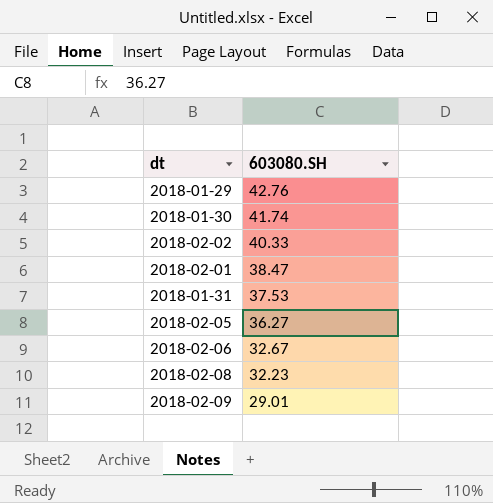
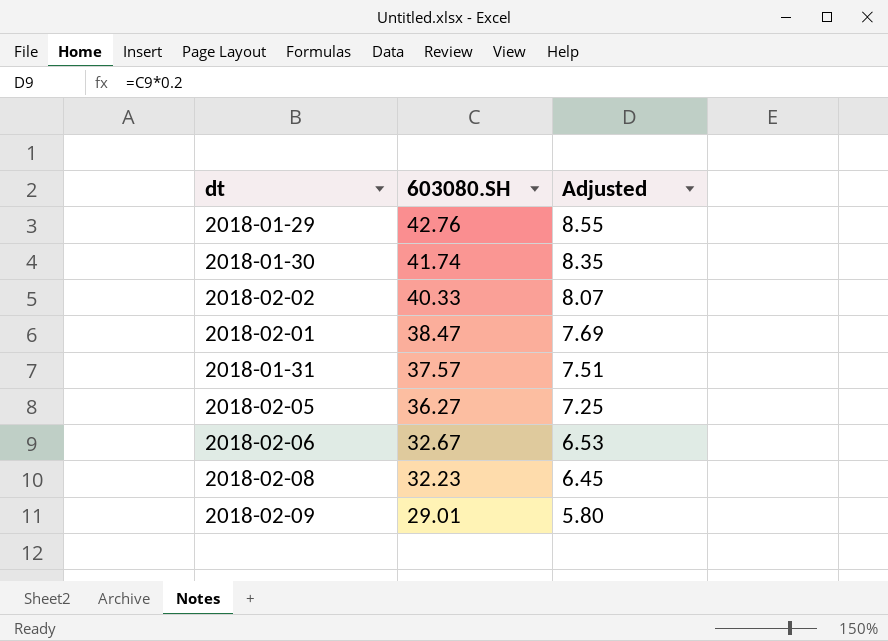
column Adjusted | formula: none -> [603080.SH] * 0.2
2018-01-31 | 603080.SH: 37.53 -> 37.57

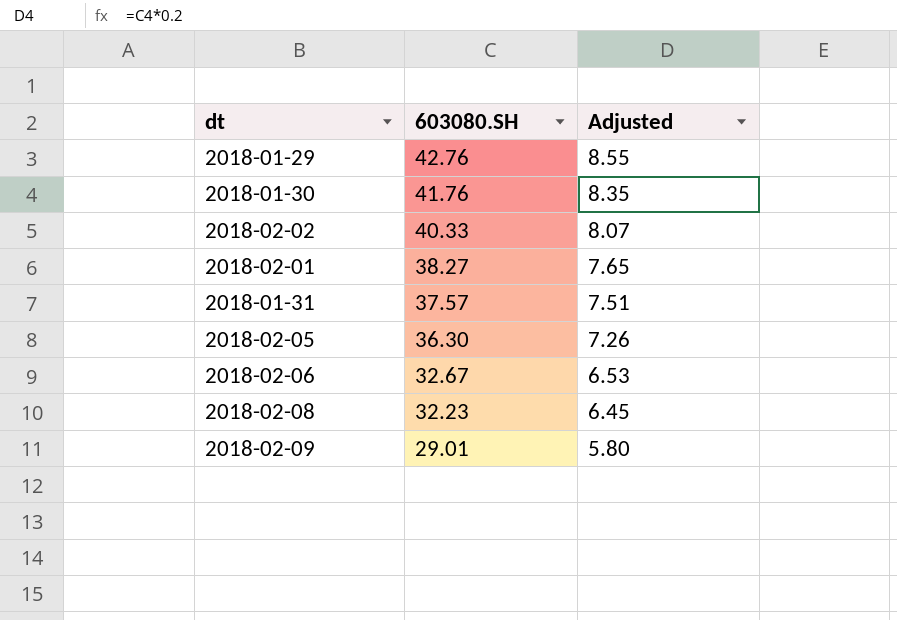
2018-01-30 | 603080.SH: 41.74 -> 41.76
2018-02-01 | 603080.SH: 38.47 -> 38.27
2018-02-01 | Adjusted: 7.69 -> 7.65
2018-02-05 | 603080.SH: 36.27 -> 36.30
2018-02-05 | Adjusted: 7.25 -> 7.26

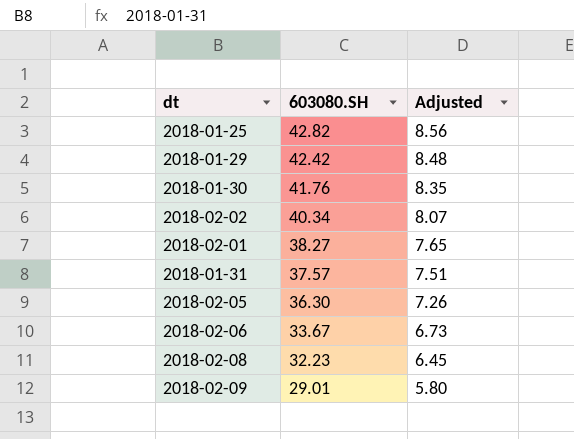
row 2018-01-25: none -> 42.82 | 8.56
2018-01-29 | 603080.SH: 42.76 -> 42.42
2018-01-29 | Adjusted: 8.55 -> 8.48
2018-02-02 | 603080.SH: 40.33 -> 40.34
2018-02-06 | 603080.SH: 32.67 -> 33.67
2018-02-06 | Adjusted: 6.53 -> 6.73

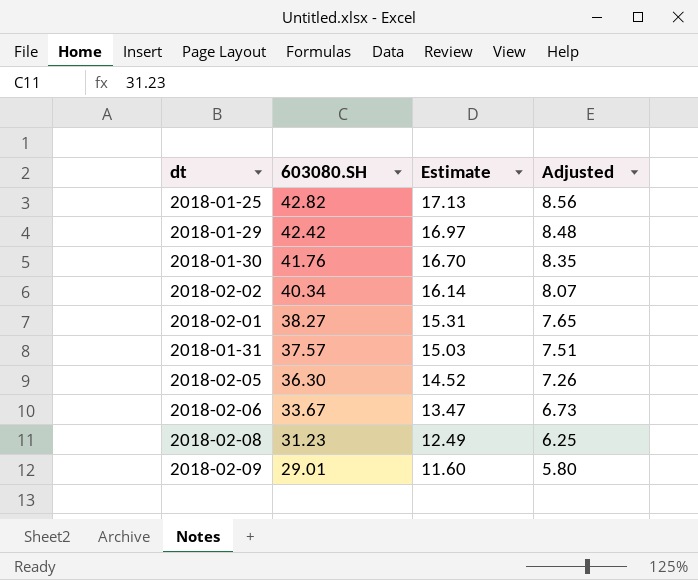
column Estimate | formula: none -> [603080.SH] * 0.4
2018-02-08 | 603080.SH: 32.23 -> 31.23
2018-02-08 | Adjusted: 6.45 -> 6.25

